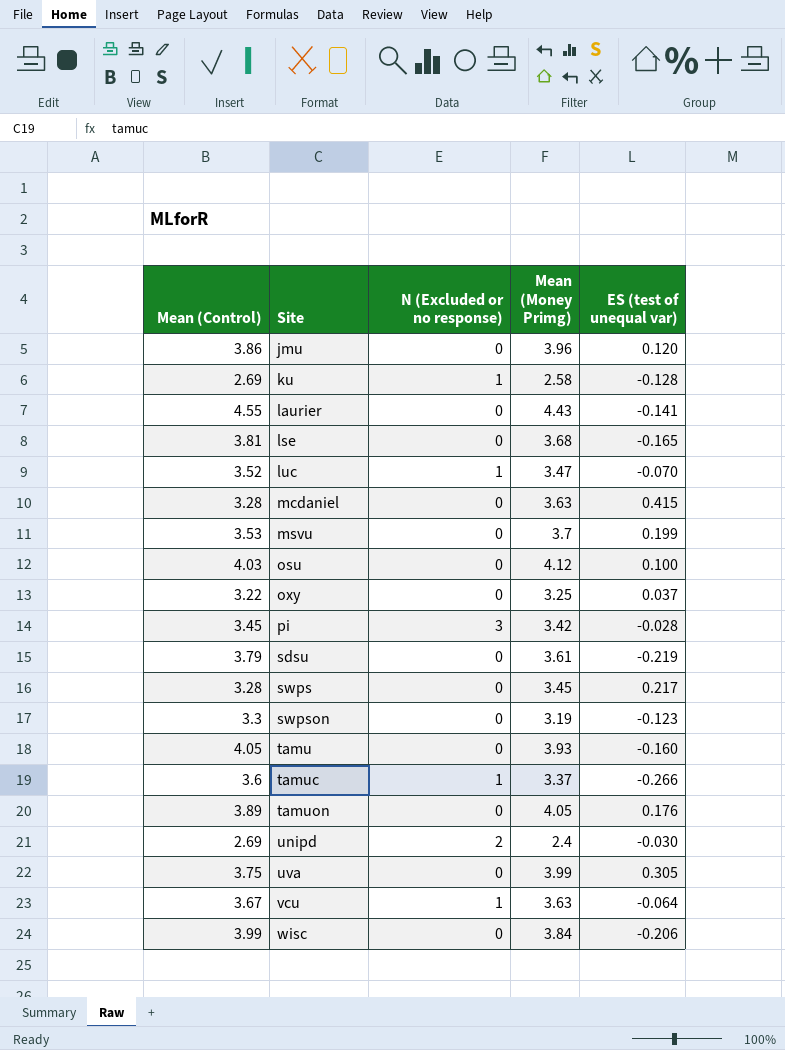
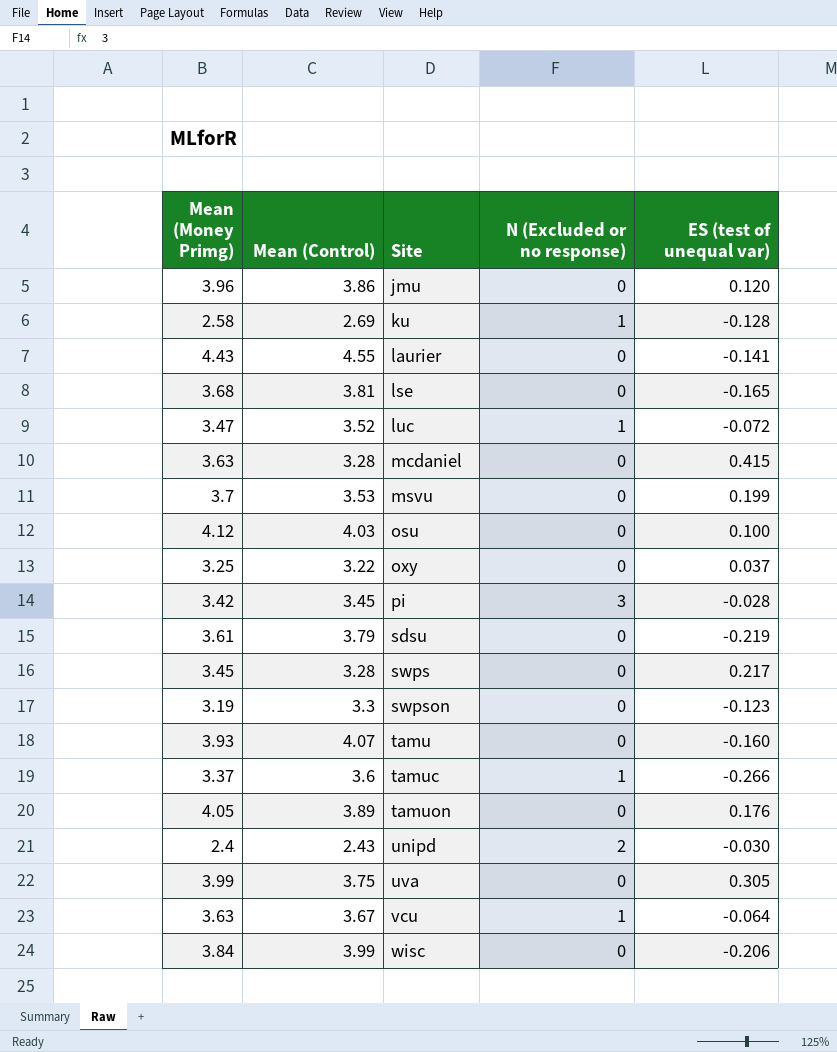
column Mean (Money Primg) | position: 4 -> 1
luc | ES (test of unequal var): -0.070 -> -0.072
tamu | Mean (Control): 4.05 -> 4.07
unipd | Mean (Control): 2.69 -> 2.43

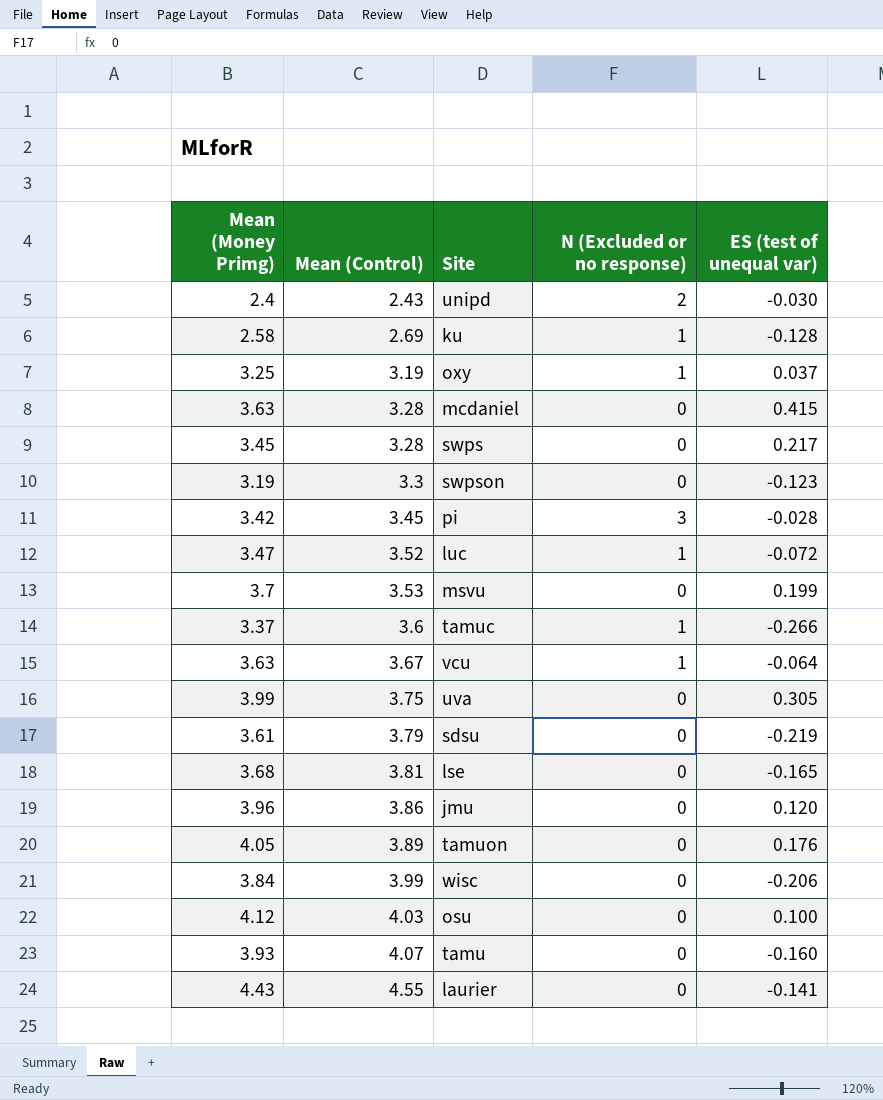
row order: Site ascending -> Mean (Control) ascending
oxy | Mean (Control): 3.22 -> 3.19
oxy | N (Excluded or no response): 0 -> 1

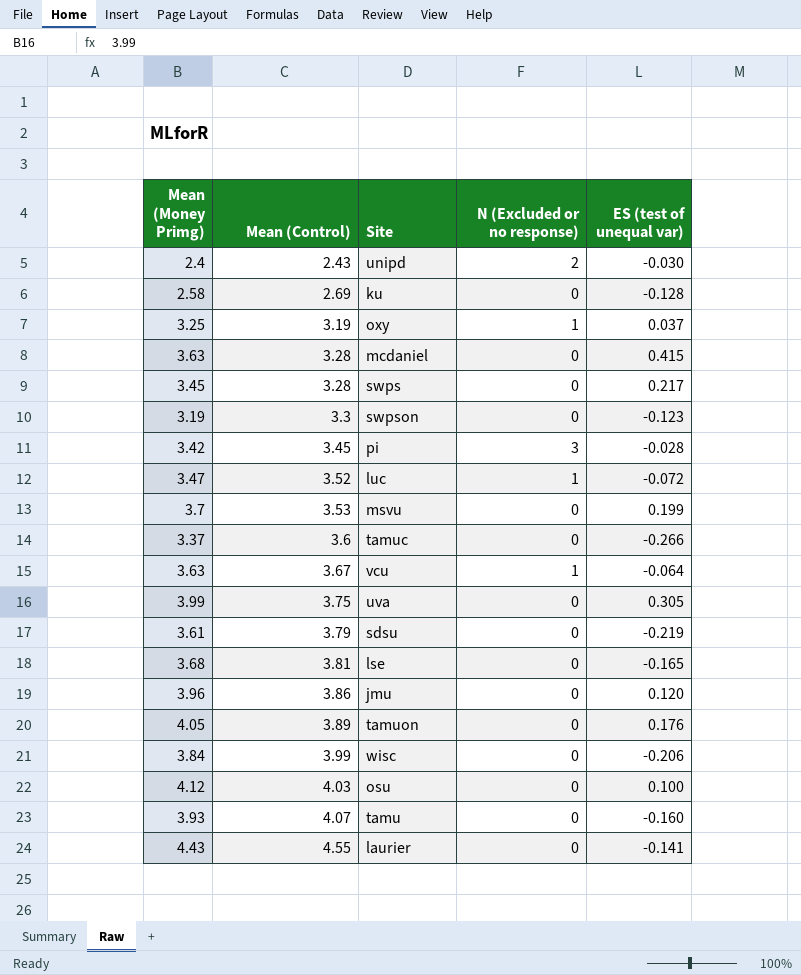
ku | N (Excluded or no response): 1 -> 0
tamuc | N (Excluded or no response): 1 -> 0

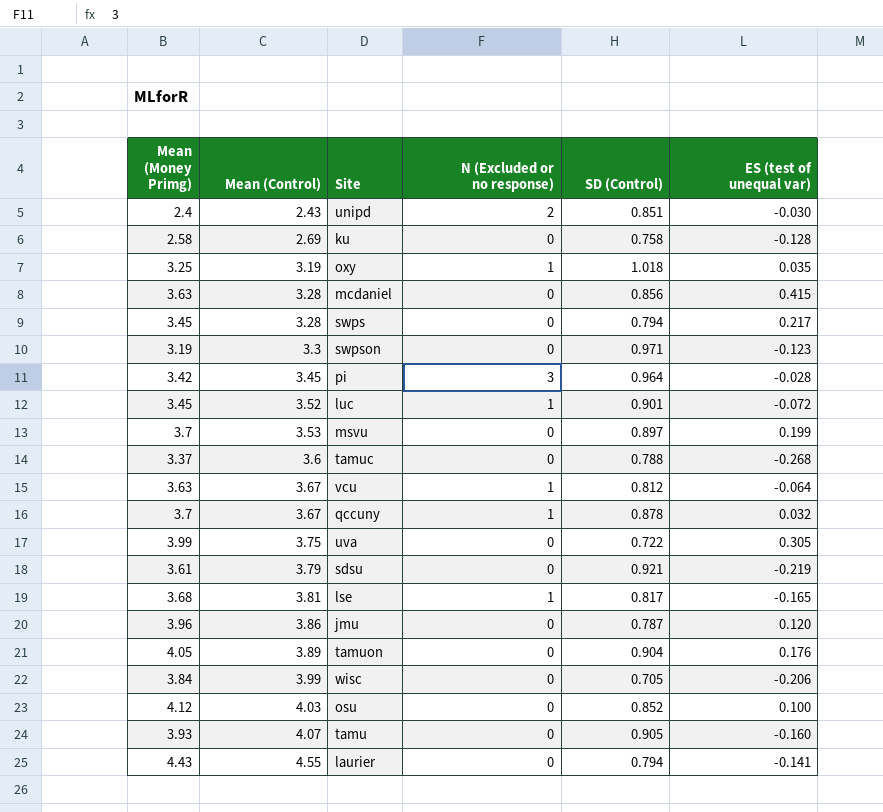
column SD (Control) | position: none -> 5
oxy | ES (test of unequal var): 0.037 -> 0.035
luc | Mean (Money Primg): 3.47 -> 3.45
tamuc | ES (test of unequal var): -0.266 -> -0.268
row qccuny: none -> 3.7 | 3.67 | 1 | 0.878 | 0.032
lse | N (Excluded or no response): 0 -> 1

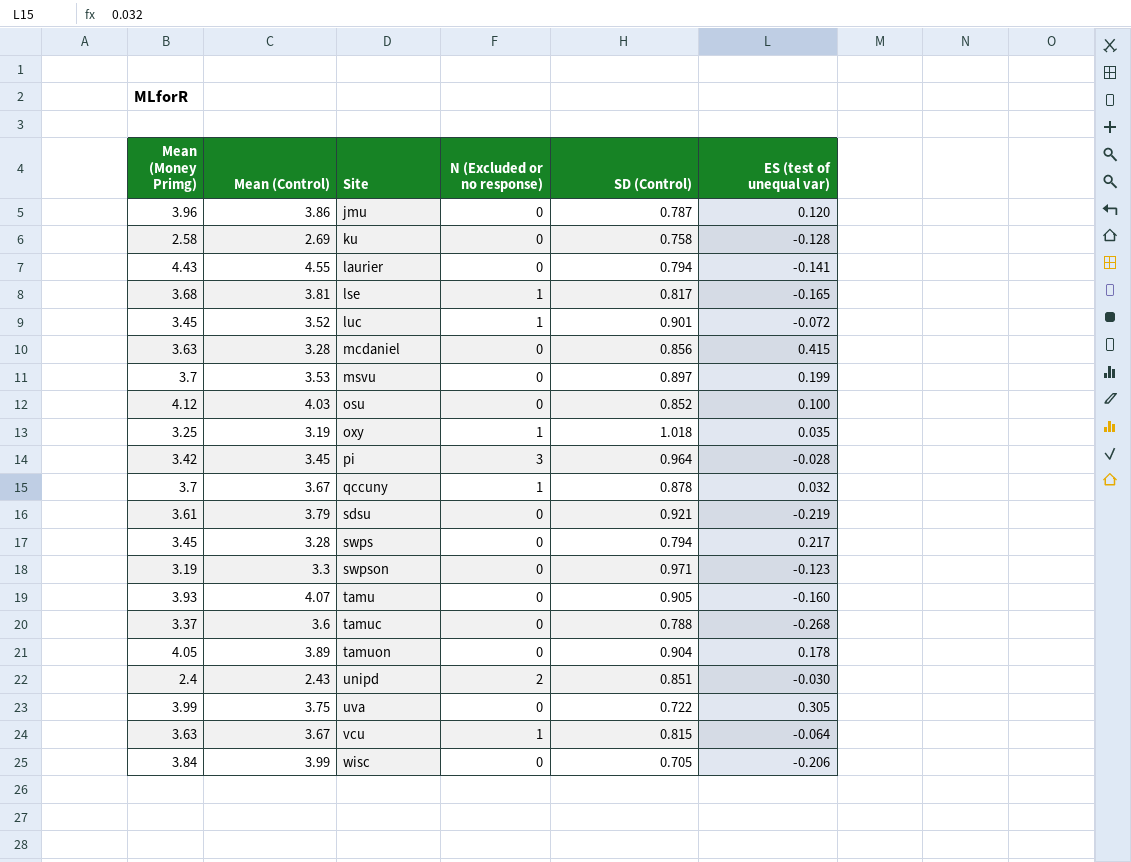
row order: Mean (Control) ascending -> Site ascending
tamuon | ES (test of unequal var): 0.176 -> 0.178
vcu | SD (Control): 0.812 -> 0.815

